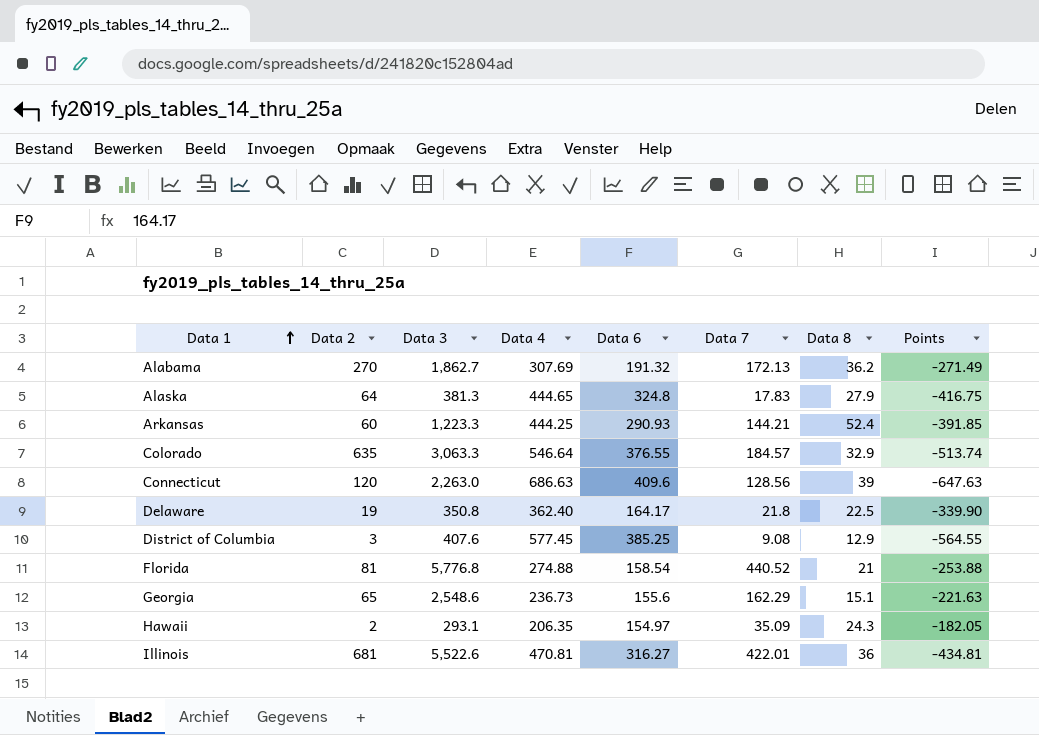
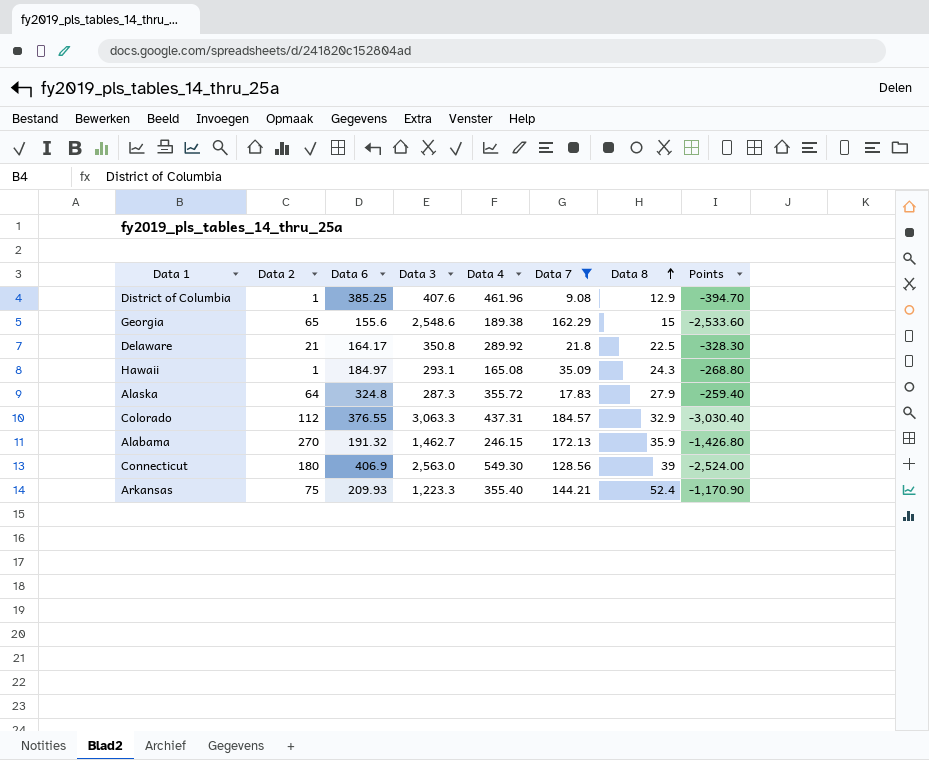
filter: none -> Data 7 <= 184.57
row order: Data 1 ascending -> Data 8 ascending
column Data 6 | position: 5 -> 3
column Points | formula: [Data 8] - [Data 4] -> [Data 8] - [Data 3]
District of Columbia | Data 2: 3 -> 1
District of Columbia | Data 4: 577.45 -> 461.96
Georgia | Data 4: 236.73 -> 189.38
Georgia | Data 8: 15.1 -> 15
Delaware | Data 2: 19 -> 21
Delaware | Data 4: 362.40 -> 289.92
Hawaii | Data 2: 2 -> 1
Hawaii | Data 6: 154.97 -> 184.97
Hawaii | Data 4: 206.35 -> 165.08
Alaska | Data 3: 381.3 -> 287.3
Alaska | Data 4: 444.65 -> 355.72
Colorado | Data 2: 635 -> 112
Colorado | Data 4: 546.64 -> 437.31
Alabama | Data 3: 1,862.7 -> 1,462.7
Alabama | Data 4: 307.69 -> 246.15
Alabama | Data 8: 36.2 -> 35.9
Connecticut | Data 2: 120 -> 180
Connecticut | Data 6: 409.6 -> 406.9
Connecticut | Data 3: 2,263.0 -> 2,563.0
Connecticut | Data 4: 686.63 -> 549.30
Arkansas | Data 2: 60 -> 75
Arkansas | Data 6: 290.93 -> 209.93
Arkansas | Data 4: 444.25 -> 355.40

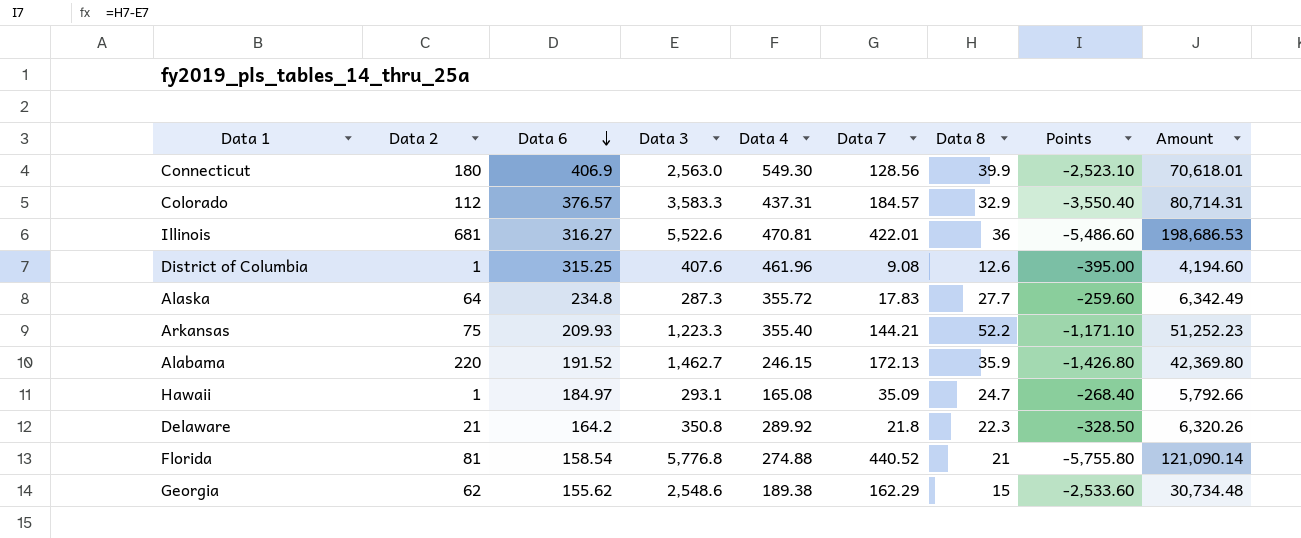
filter: Data 7 <= 184.57 -> none
row order: Data 8 ascending -> Data 6 descending
column Amount | formula: none -> [Data 4] * [Data 7]
Connecticut | Data 8: 39 -> 39.9
Connecticut | Points: -2,524.00 -> -2,523.10
Colorado | Data 6: 376.55 -> 376.57
Colorado | Data 3: 3,063.3 -> 3,583.3
Colorado | Points: -3,030.40 -> -3,550.40
District of Columbia | Data 6: 385.25 -> 315.25
District of Columbia | Data 8: 12.9 -> 12.6
District of Columbia | Points: -394.70 -> -395.00
Alaska | Data 6: 324.8 -> 234.8
Alaska | Data 8: 27.9 -> 27.7
Alaska | Points: -259.40 -> -259.60
Arkansas | Data 8: 52.4 -> 52.2
Arkansas | Points: -1,170.90 -> -1,171.10
Alabama | Data 2: 270 -> 220
Alabama | Data 6: 191.32 -> 191.52
Hawaii | Data 8: 24.3 -> 24.7
Hawaii | Points: -268.80 -> -268.40
Delaware | Data 6: 164.17 -> 164.2
Delaware | Data 8: 22.5 -> 22.3
Delaware | Points: -328.30 -> -328.50
Georgia | Data 2: 65 -> 62
Georgia | Data 6: 155.6 -> 155.62

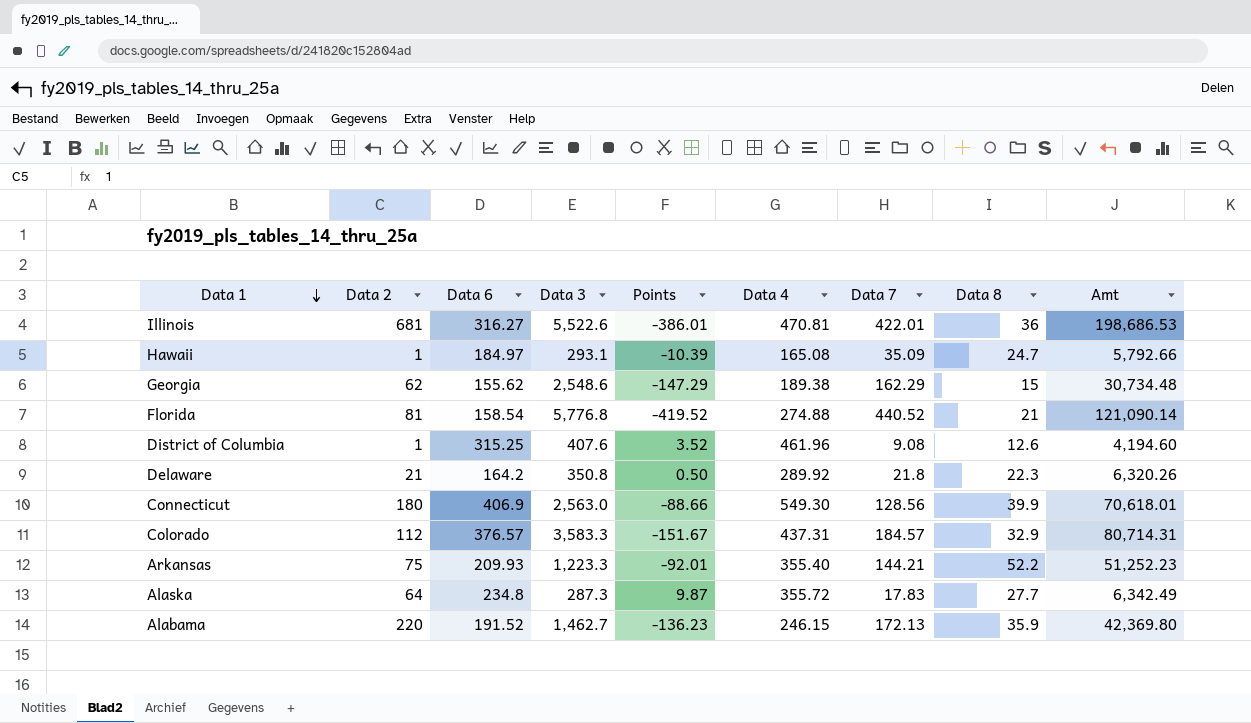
row order: Data 6 descending -> Data 1 descending
column Points | formula: [Data 8] - [Data 3] -> [Data 8] - [Data 7]
column Points | position: 8 -> 5
column name: Amount -> Amt

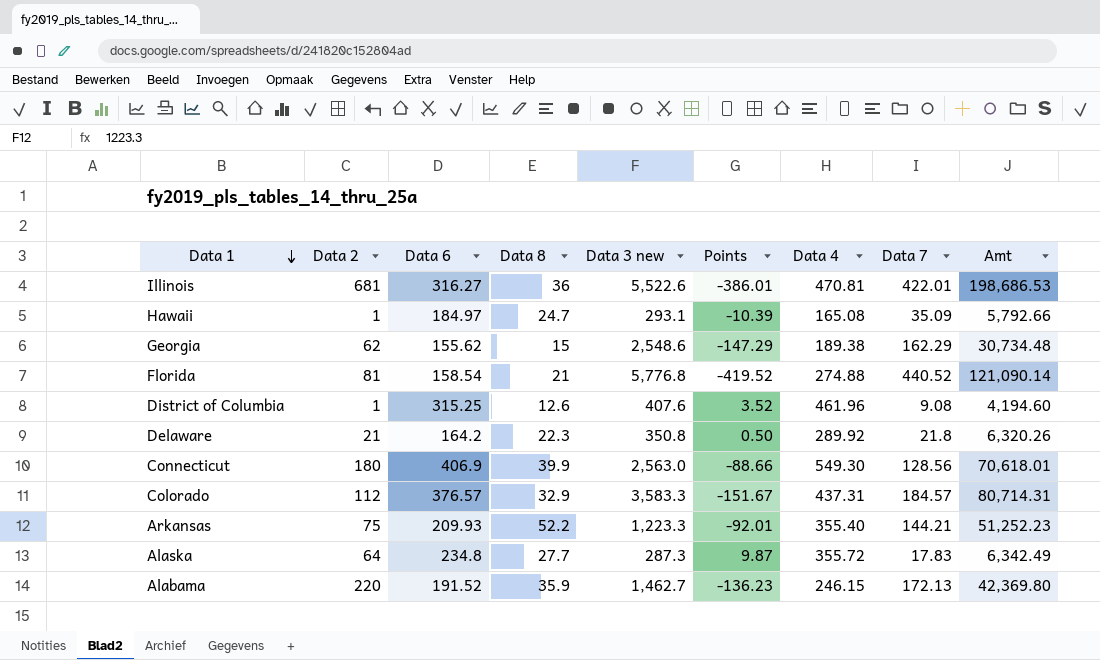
column Data 8 | position: 8 -> 4
column name: Data 3 -> Data 3 new

